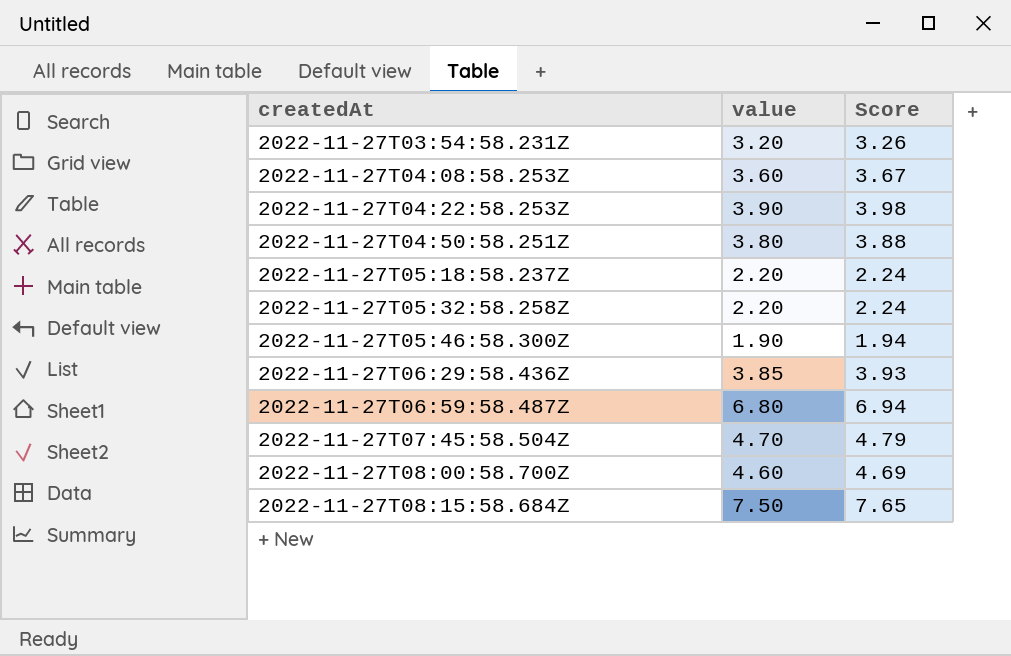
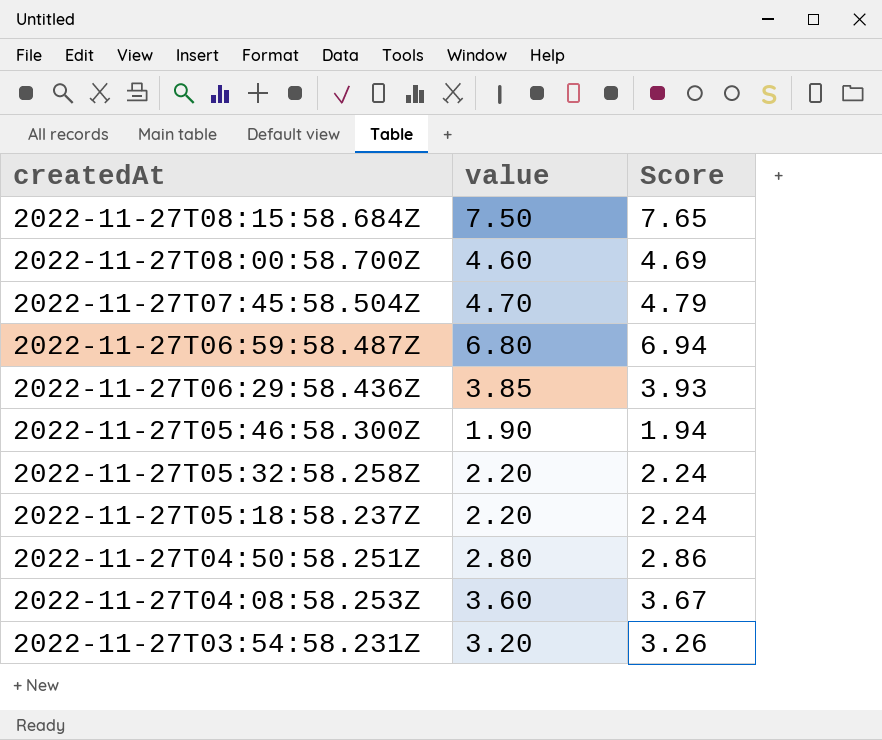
row order: createdAt ascending -> createdAt descending
row 2022-11-27T04:22:58.253Z: 3.90 | 3.98 -> none
2022-11-27T04:50:58.251Z | value: 3.80 -> 2.80
2022-11-27T04:50:58.251Z | Score: 3.88 -> 2.86

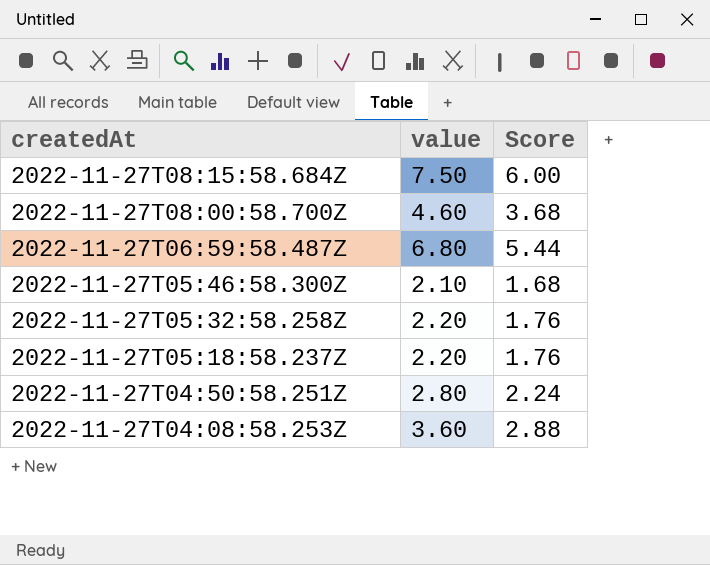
column Score | formula: [value] * 1.02 -> [value] * 0.8
row 2022-11-27T07:45:58.504Z: 4.70 | 4.79 -> none
row 2022-11-27T06:29:58.436Z: 3.85 | 3.93 -> none
row 2022-11-27T03:54:58.231Z: 3.20 | 3.26 -> none
2022-11-27T05:46:58.300Z | value: 1.90 -> 2.10

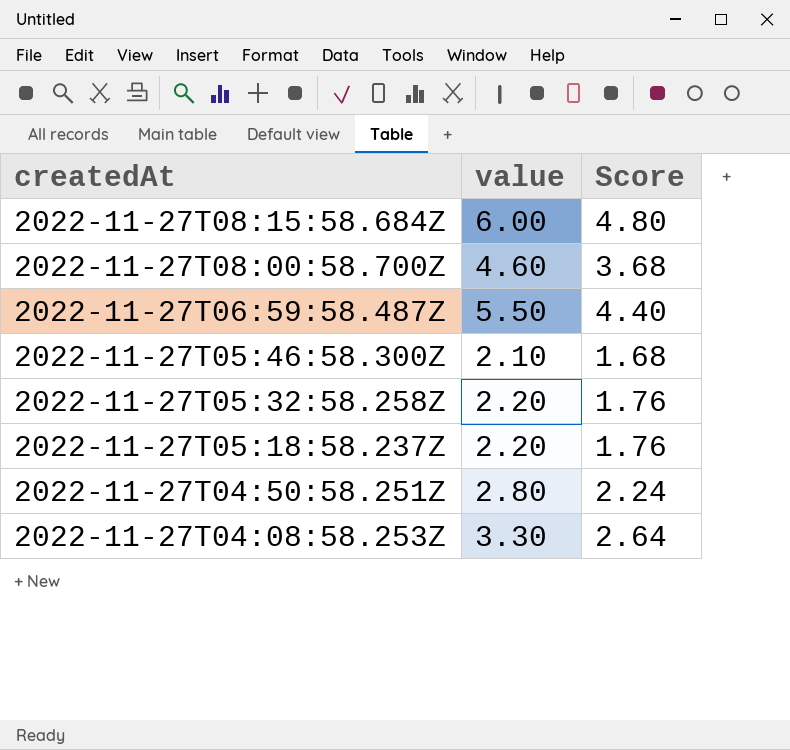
2022-11-27T08:15:58.684Z | value: 7.50 -> 6.00
2022-11-27T08:15:58.684Z | Score: 6.00 -> 4.80
2022-11-27T06:59:58.487Z | value: 6.80 -> 5.50
2022-11-27T06:59:58.487Z | Score: 5.44 -> 4.40
2022-11-27T04:08:58.253Z | value: 3.60 -> 3.30
2022-11-27T04:08:58.253Z | Score: 2.88 -> 2.64

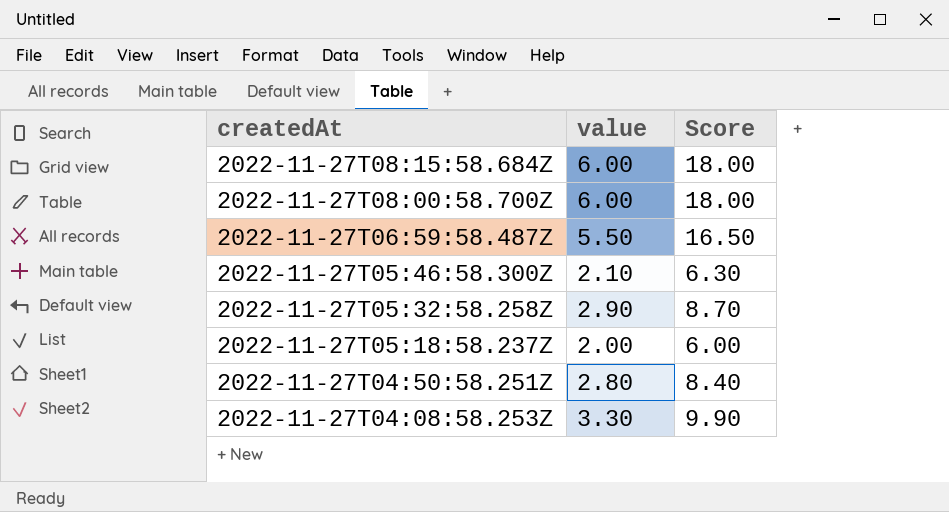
column Score | formula: [value] * 0.8 -> [value] * 3
2022-11-27T08:00:58.700Z | value: 4.60 -> 6.00
2022-11-27T05:32:58.258Z | value: 2.20 -> 2.90
2022-11-27T05:18:58.237Z | value: 2.20 -> 2.00

